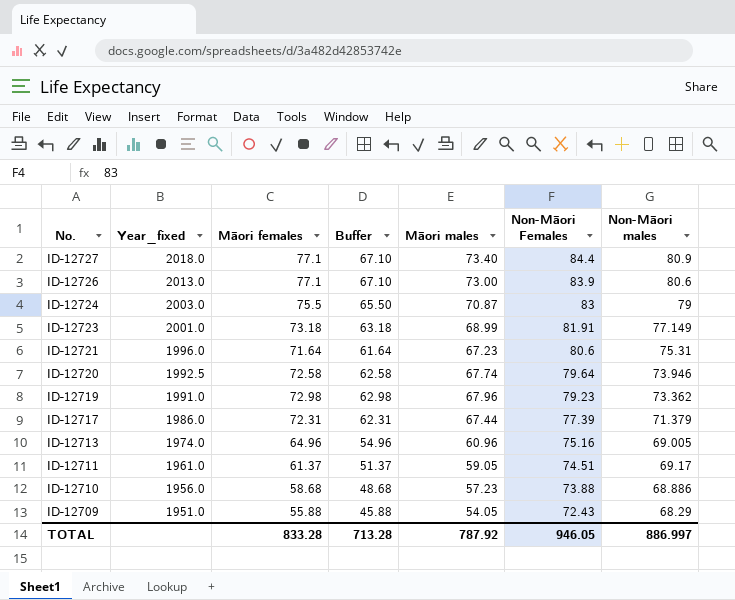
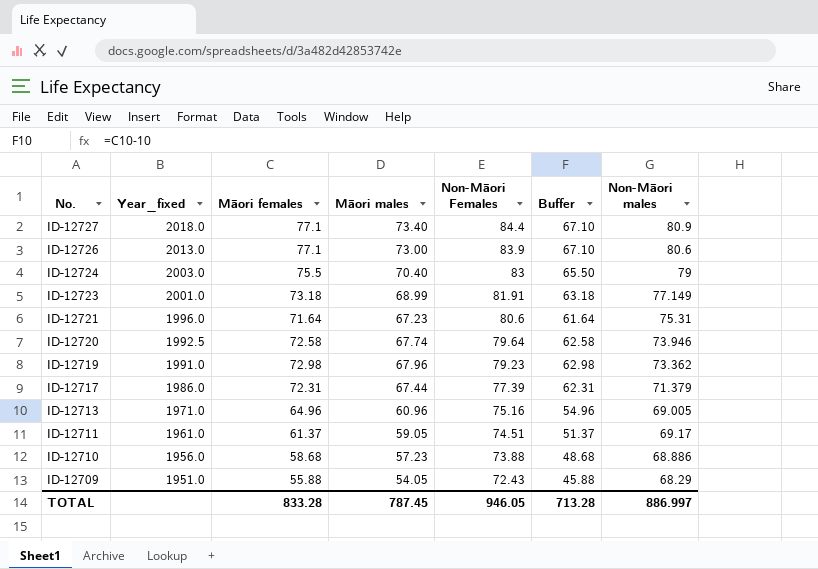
column Buffer | position: 4 -> 6
ID-12724 | Māori males: 70.87 -> 70.40
ID-12713 | Year_fixed: 1974.0 -> 1971.0
TOTAL | Māori males: 787.92 -> 787.45

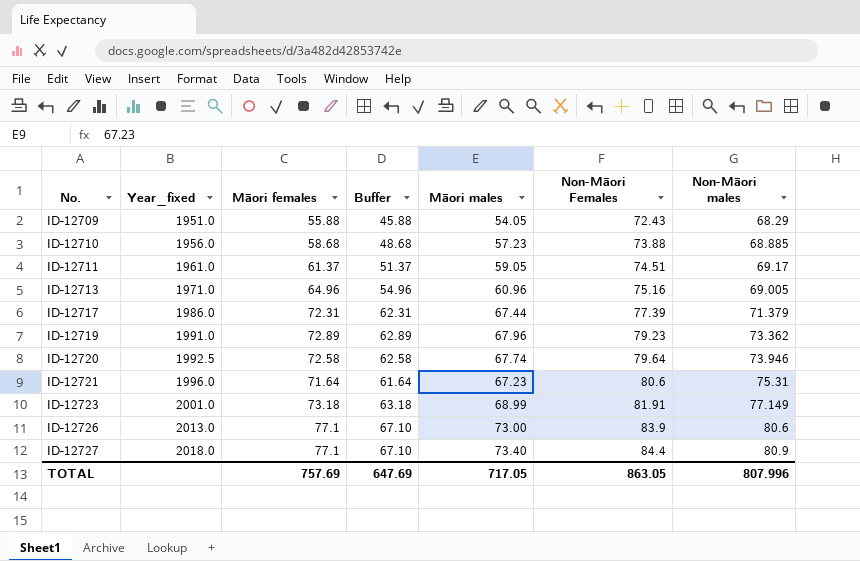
row order: No. descending -> No. ascending
column Buffer | position: 6 -> 4
row ID-12724: 2003.0 | 75.5 | 70.40 | 83 | 65.50 | 79 -> none
ID-12710 | Non-Māori males: 68.886 -> 68.885
ID-12719 | Māori females: 72.98 -> 72.89
ID-12719 | Buffer: 62.98 -> 62.89
TOTAL | Māori females: 833.28 -> 757.69
TOTAL | Buffer: 713.28 -> 647.69
TOTAL | Māori males: 787.45 -> 717.05
TOTAL | Non-Māori Females: 946.05 -> 863.05
TOTAL | Non-Māori males: 886.997 -> 807.996

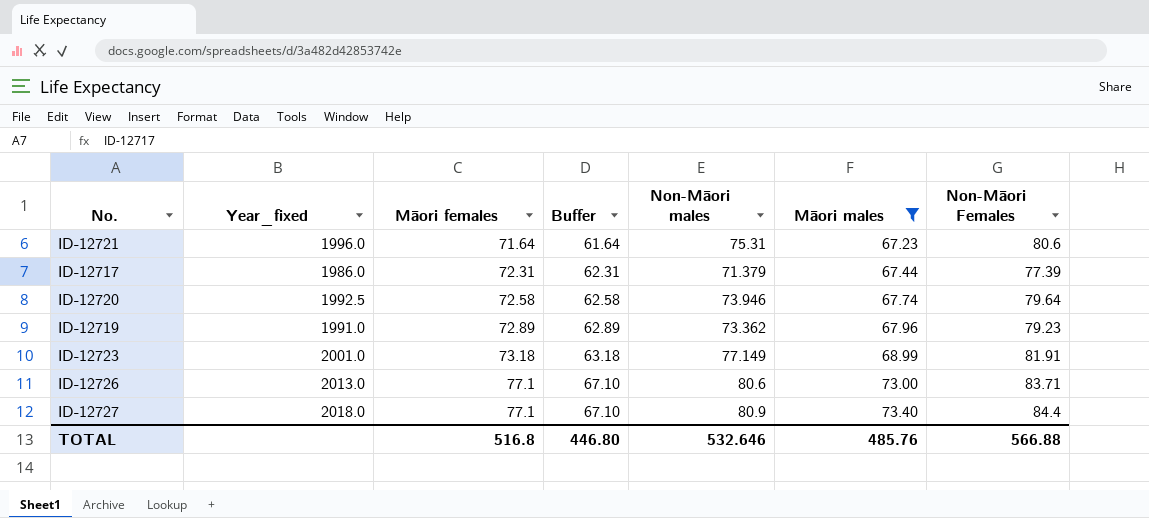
filter: none -> Māori males >= 67.23
row order: No. ascending -> Māori females ascending
column Non-Māori males | position: 7 -> 5
ID-12726 | Non-Māori Females: 83.9 -> 83.71
TOTAL | Māori females: 757.69 -> 516.8
TOTAL | Buffer: 647.69 -> 446.80
TOTAL | Non-Māori males: 807.996 -> 532.646
TOTAL | Māori males: 717.05 -> 485.76
TOTAL | Non-Māori Females: 863.05 -> 566.88

